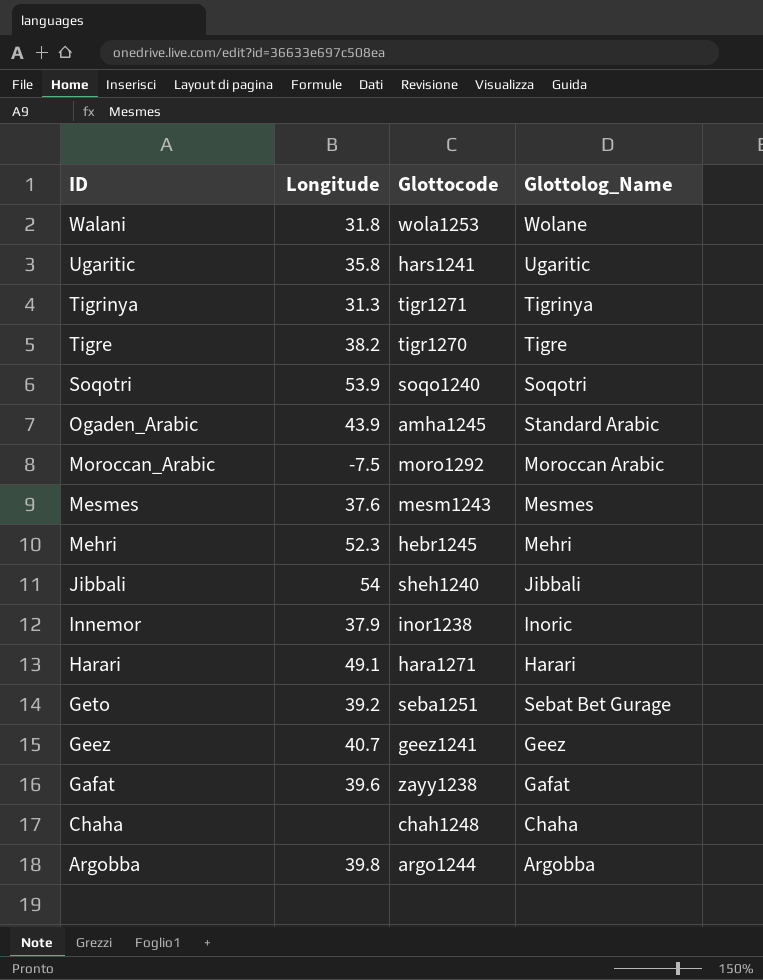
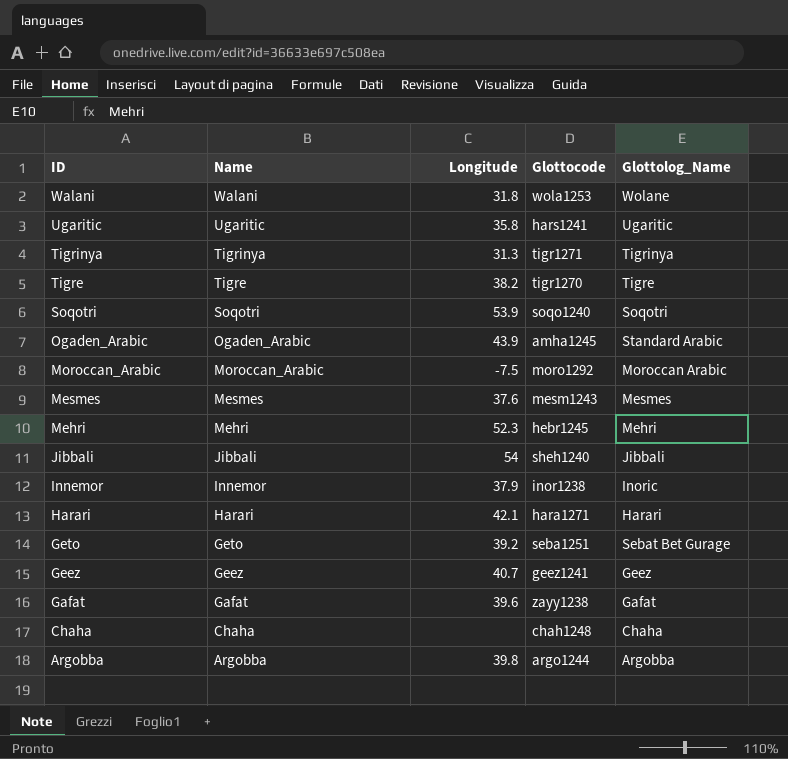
column Name | position: none -> 2
Harari | Longitude: 49.1 -> 42.1

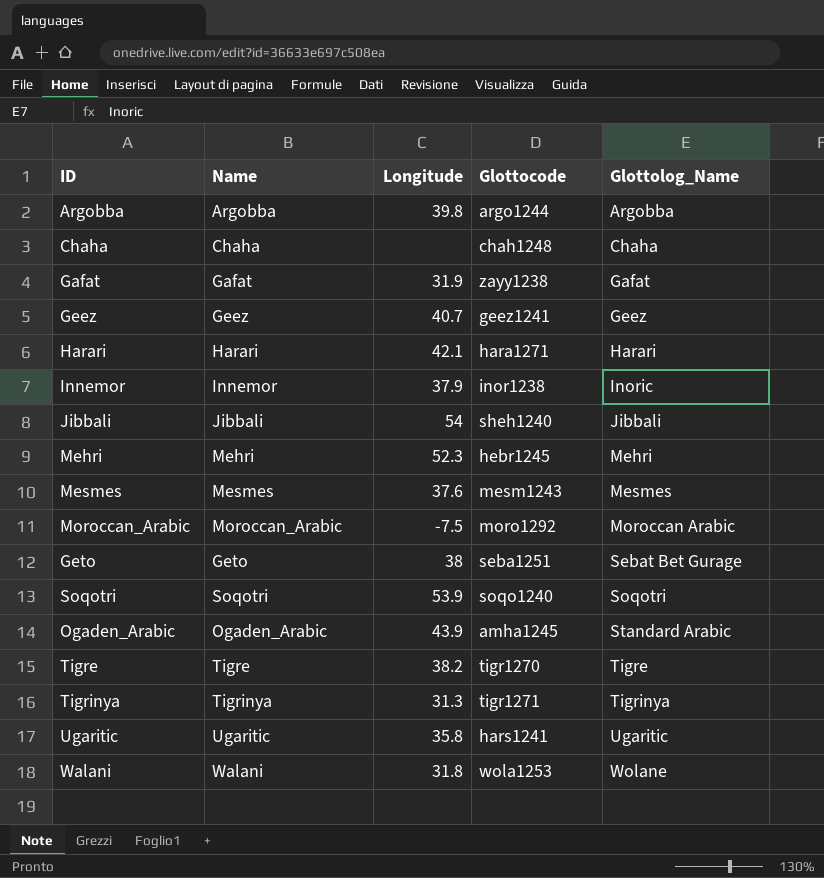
row order: ID descending -> Glottolog_Name ascending
Gafat | Longitude: 39.6 -> 31.9
Geto | Longitude: 39.2 -> 38

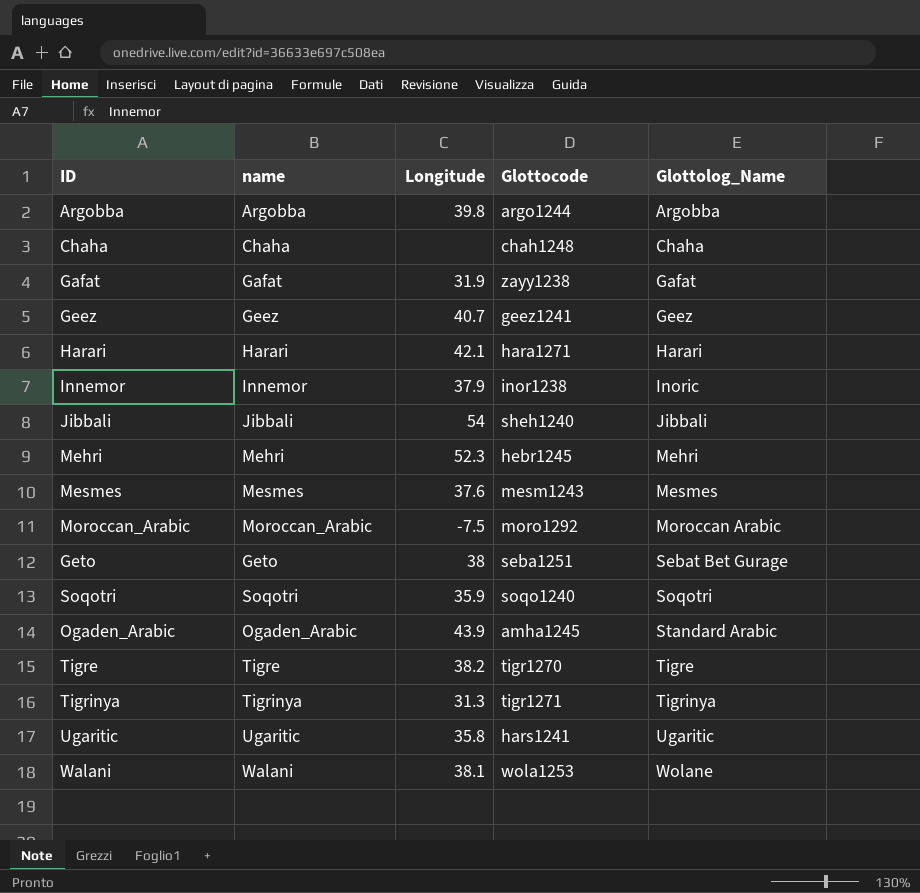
column name: Name -> name
Soqotri | Longitude: 53.9 -> 35.9
Walani | Longitude: 31.8 -> 38.1

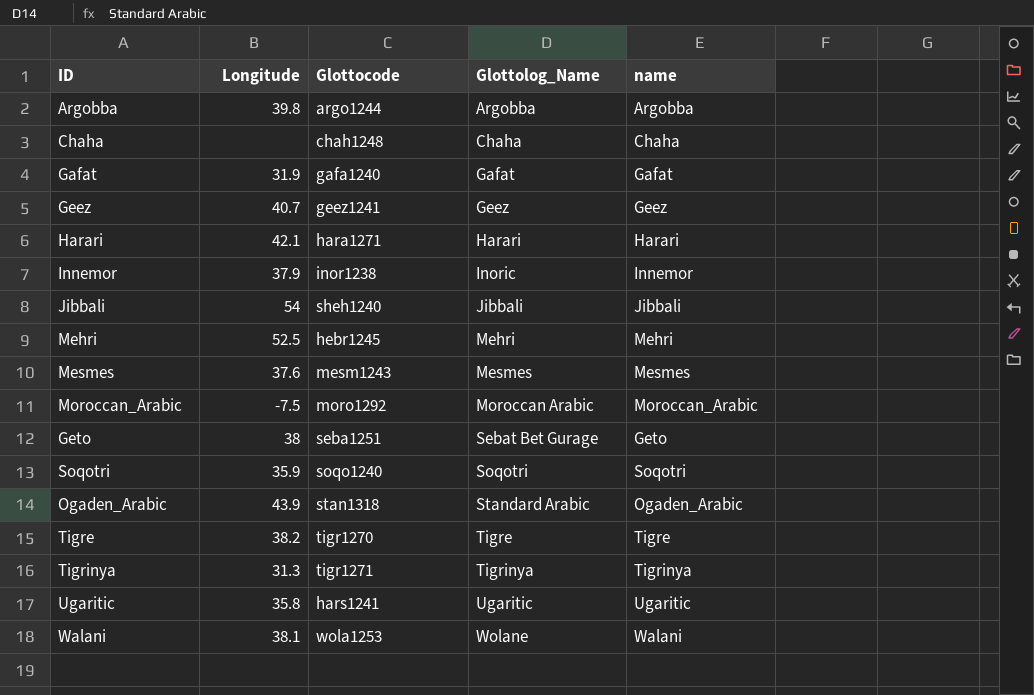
column name | position: 2 -> 5
Gafat | Glottocode: zayy1238 -> gafa1240
Mehri | Longitude: 52.3 -> 52.5
Ogaden_Arabic | Glottocode: amha1245 -> stan1318

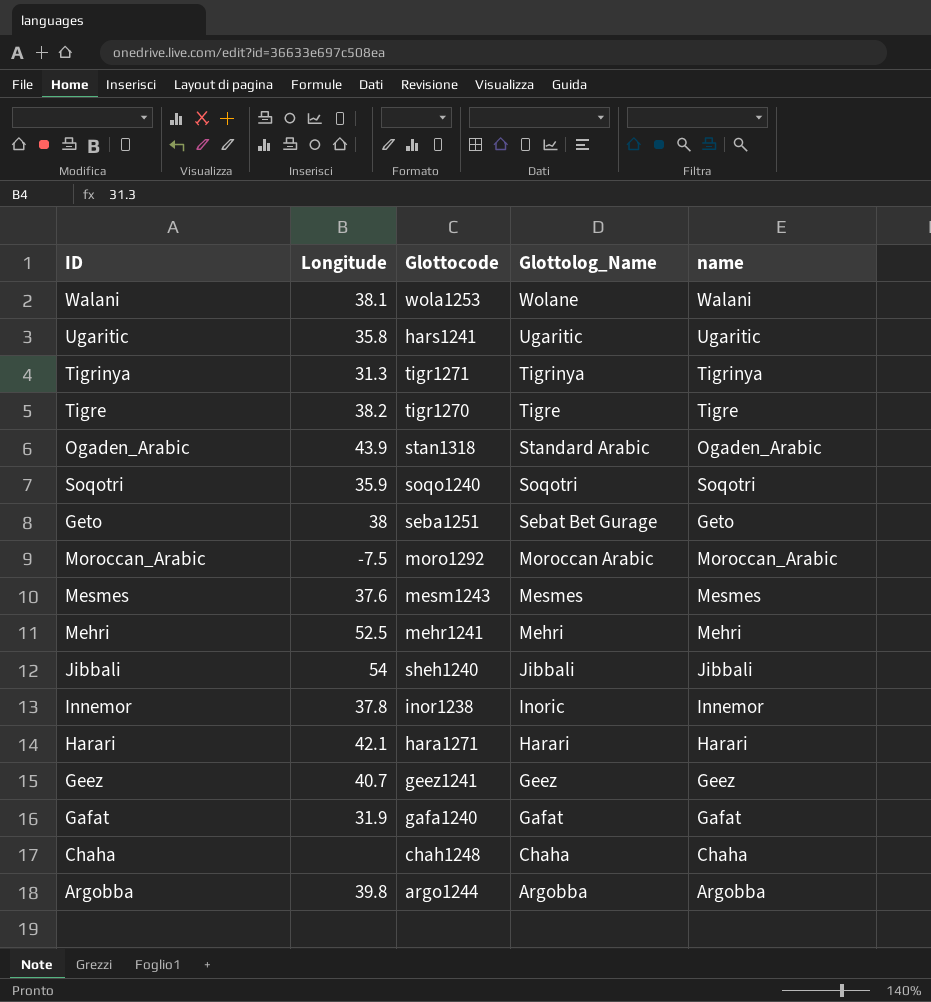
row order: Glottolog_Name ascending -> Glottolog_Name descending
Mehri | Glottocode: hebr1245 -> mehr1241
Innemor | Longitude: 37.9 -> 37.8

